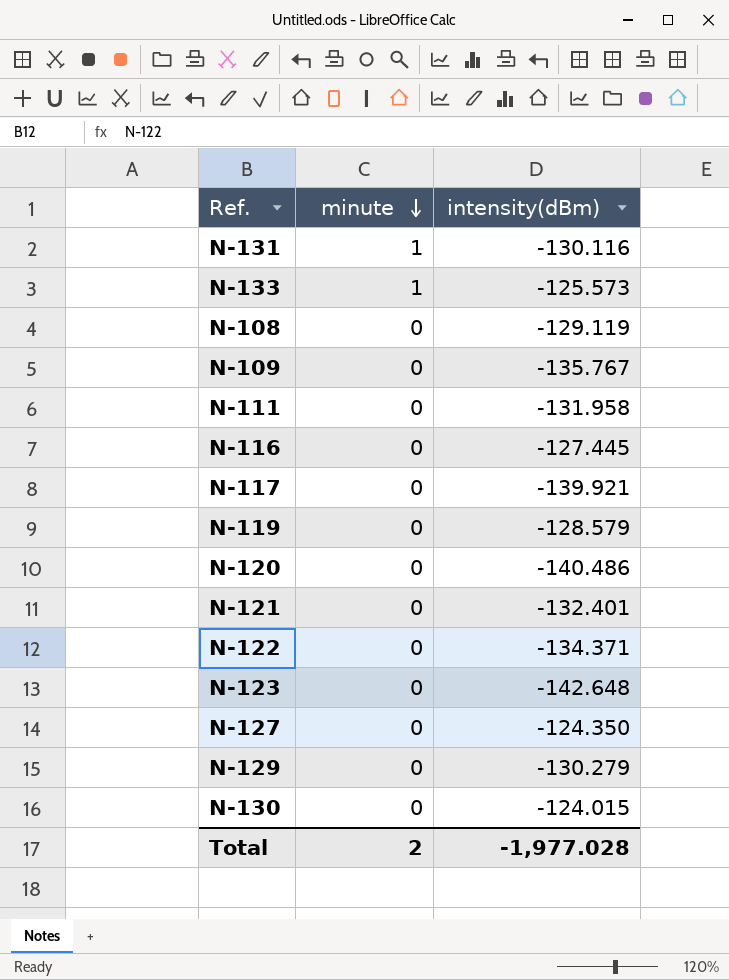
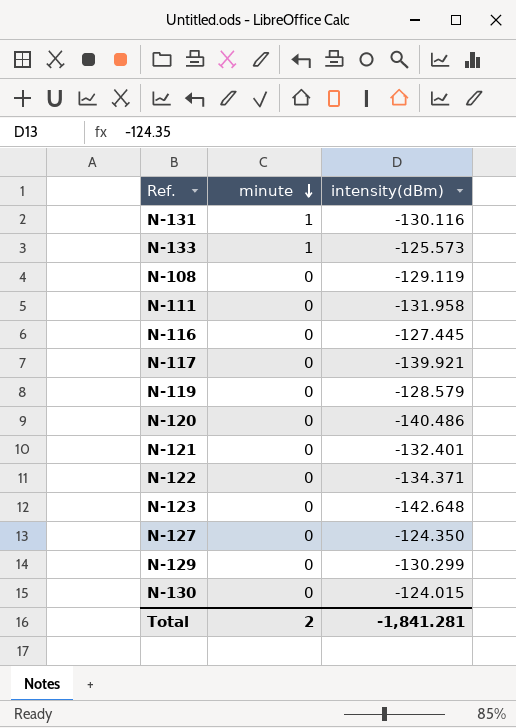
row N-109: 0 | -135.767 -> none
N-129 | intensity(dBm): -130.279 -> -130.299
Total | intensity(dBm): -1,977.028 -> -1,841.281

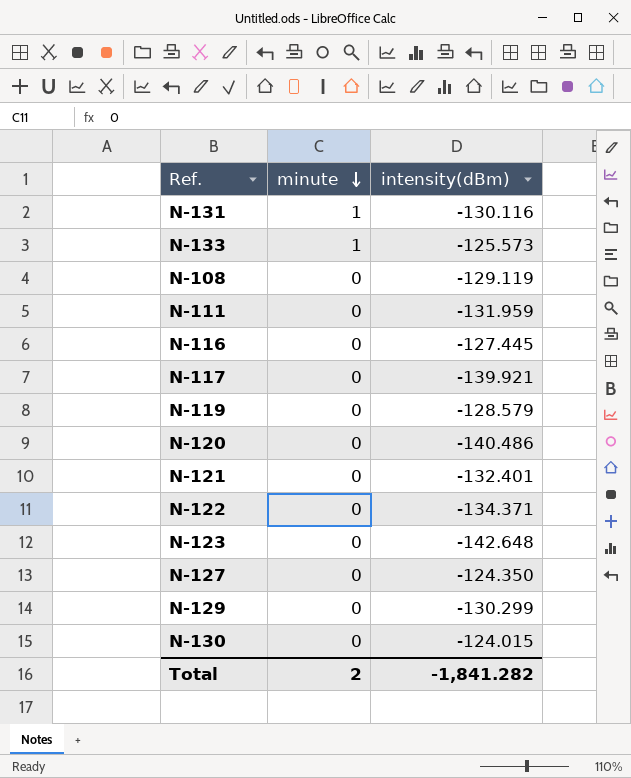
N-111 | intensity(dBm): -131.958 -> -131.959
Total | intensity(dBm): -1,841.281 -> -1,841.282

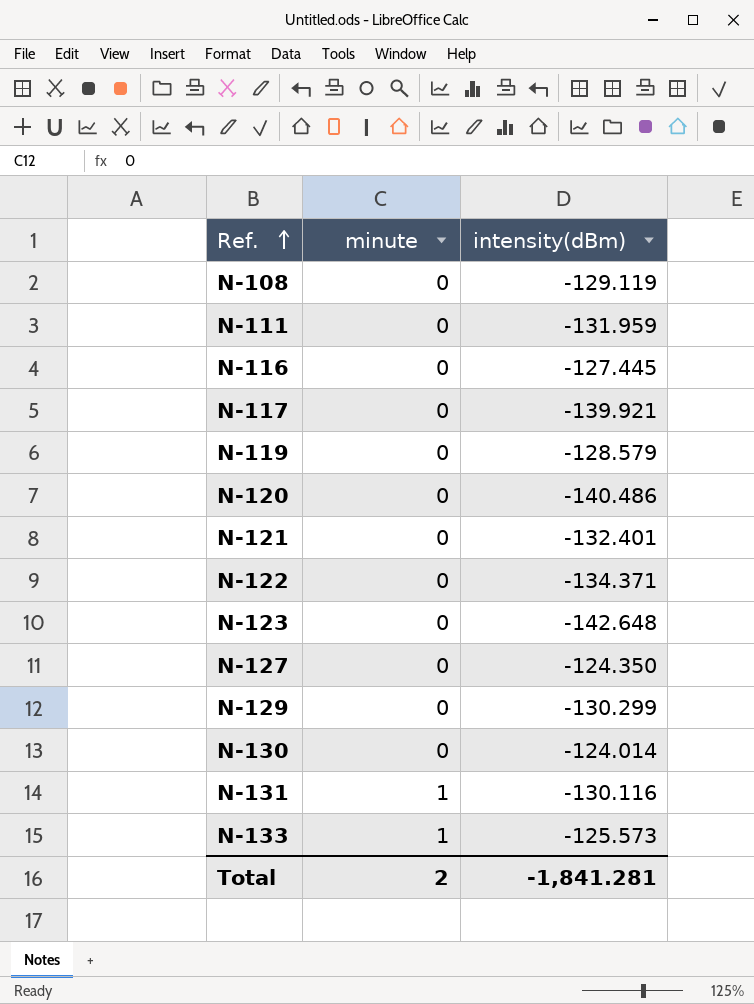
row order: minute descending -> Ref. ascending
N-130 | intensity(dBm): -124.015 -> -124.014
Total | intensity(dBm): -1,841.282 -> -1,841.281

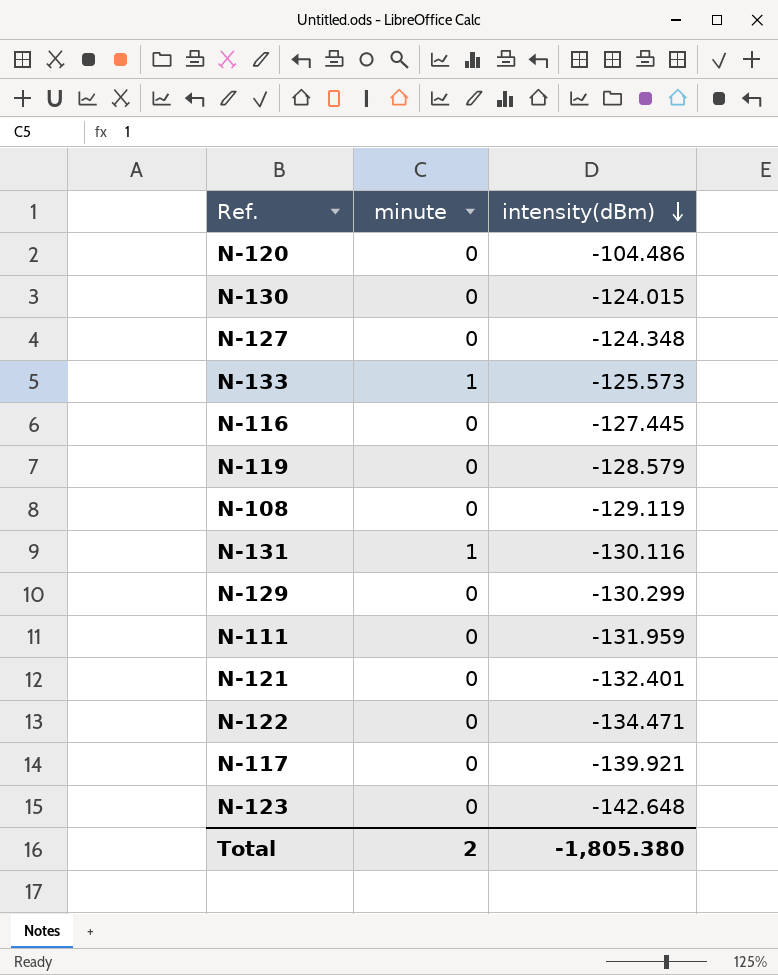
row order: Ref. ascending -> intensity(dBm) descending
N-120 | intensity(dBm): -140.486 -> -104.486
N-130 | intensity(dBm): -124.014 -> -124.015
N-127 | intensity(dBm): -124.350 -> -124.348
N-122 | intensity(dBm): -134.371 -> -134.471
Total | intensity(dBm): -1,841.281 -> -1,805.380

